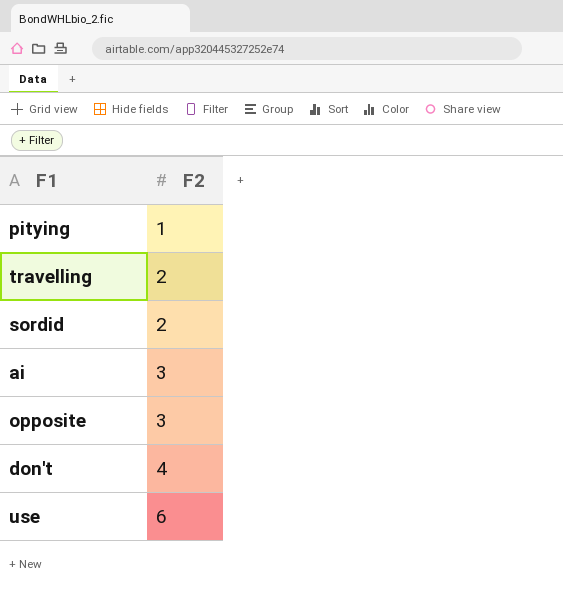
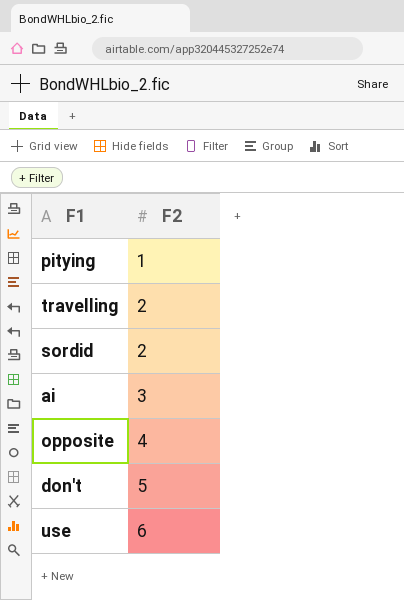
opposite | F2: 3 -> 4
don't | F2: 4 -> 5

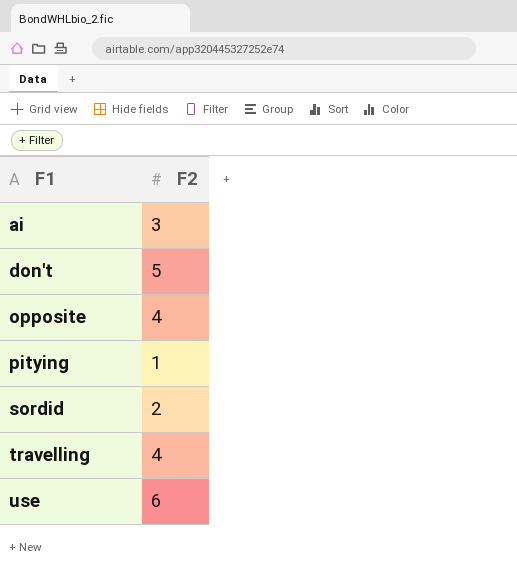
row order: F2 ascending -> F1 ascending
travelling | F2: 2 -> 4

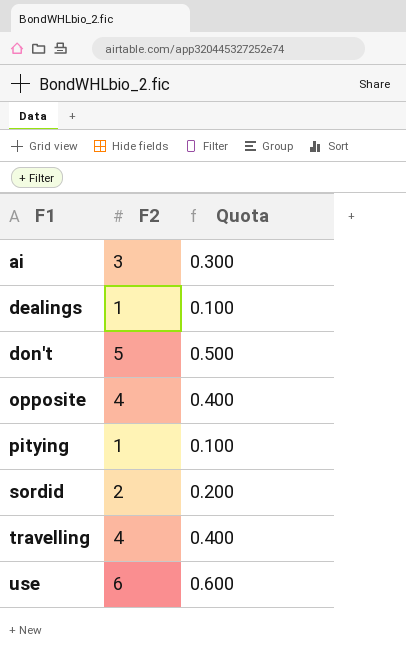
column Quota | formula: none -> [F2] * 0.1
row dealings: none -> 1 | 0.100

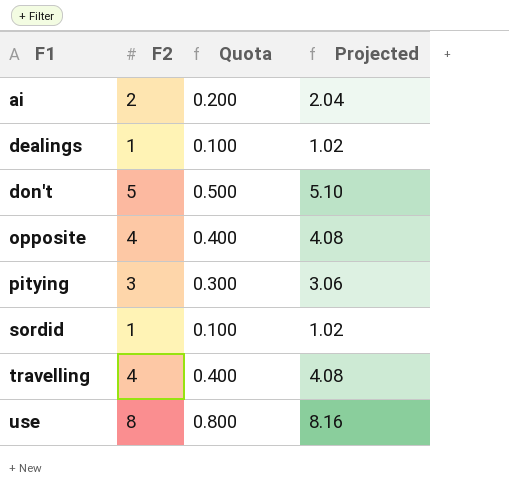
column Projected | formula: none -> [F2] * 1.02
ai | F2: 3 -> 2
ai | Quota: 0.300 -> 0.200
pitying | F2: 1 -> 3
pitying | Quota: 0.100 -> 0.300
sordid | F2: 2 -> 1
sordid | Quota: 0.200 -> 0.100
use | F2: 6 -> 8
use | Quota: 0.600 -> 0.800

